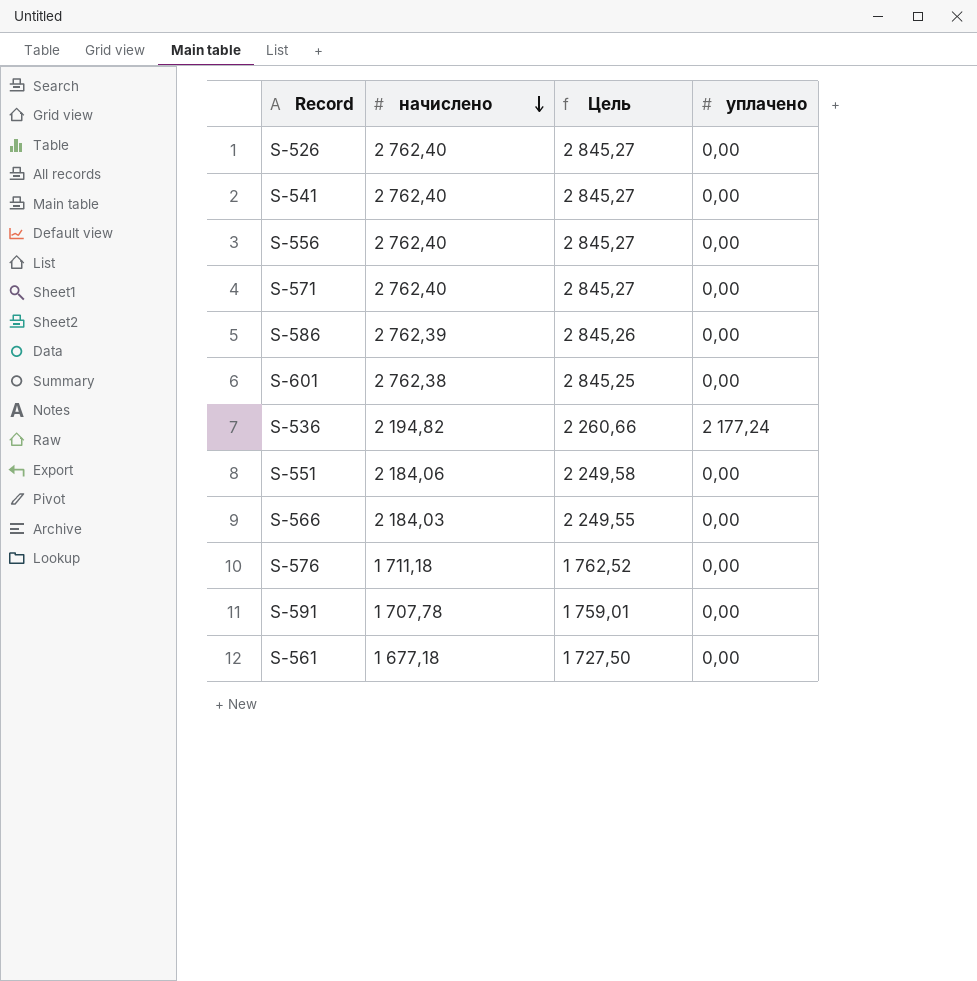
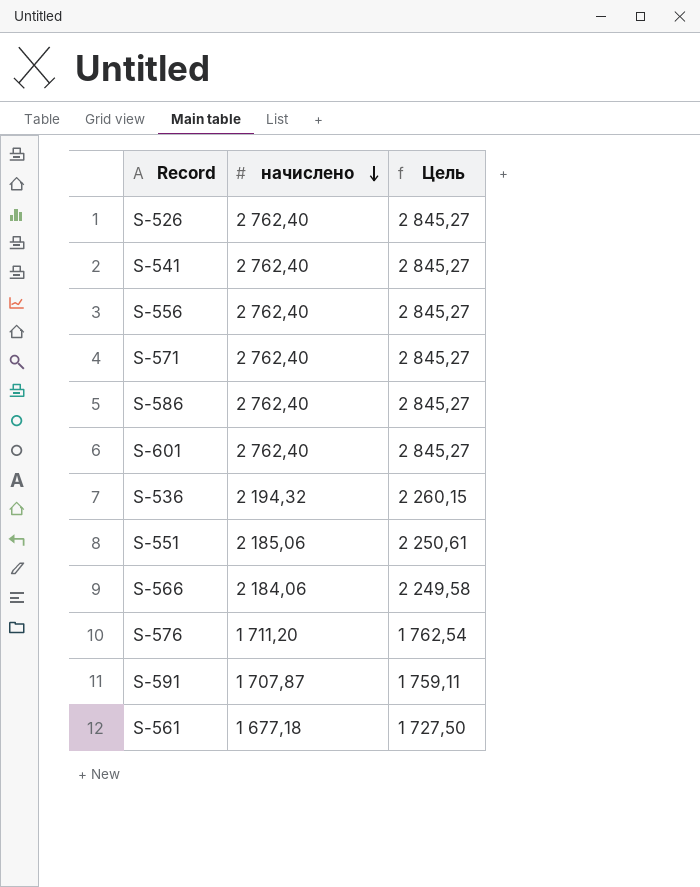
column уплачено | position: 4 -> none
S-586 | начислено: 2 762,39 -> 2 762,40
S-586 | Цель: 2 845,26 -> 2 845,27
S-601 | начислено: 2 762,38 -> 2 762,40
S-601 | Цель: 2 845,25 -> 2 845,27
S-536 | начислено: 2 194,82 -> 2 194,32
S-536 | Цель: 2 260,66 -> 2 260,15
S-551 | начислено: 2 184,06 -> 2 185,06
S-551 | Цель: 2 249,58 -> 2 250,61
S-566 | начислено: 2 184,03 -> 2 184,06
S-566 | Цель: 2 249,55 -> 2 249,58
S-576 | начислено: 1 711,18 -> 1 711,20
S-576 | Цель: 1 762,52 -> 1 762,54
S-591 | начислено: 1 707,78 -> 1 707,87
S-591 | Цель: 1 759,01 -> 1 759,11

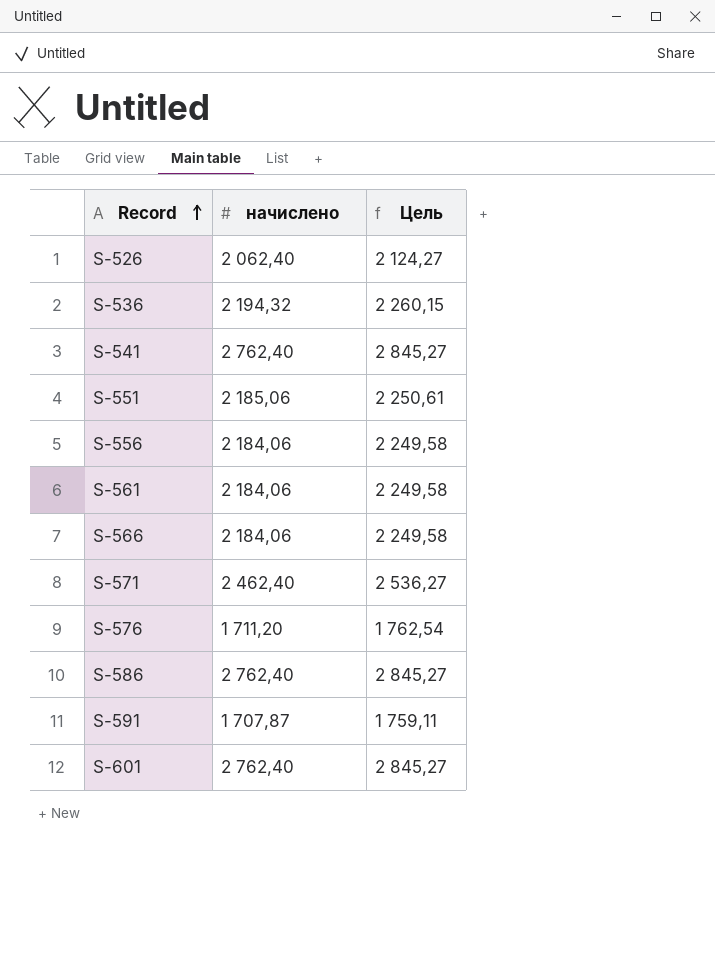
row order: начислено descending -> Record ascending
S-526 | начислено: 2 762,40 -> 2 062,40
S-526 | Цель: 2 845,27 -> 2 124,27
S-556 | начислено: 2 762,40 -> 2 184,06
S-556 | Цель: 2 845,27 -> 2 249,58
S-561 | начислено: 1 677,18 -> 2 184,06
S-561 | Цель: 1 727,50 -> 2 249,58
S-571 | начислено: 2 762,40 -> 2 462,40
S-571 | Цель: 2 845,27 -> 2 536,27

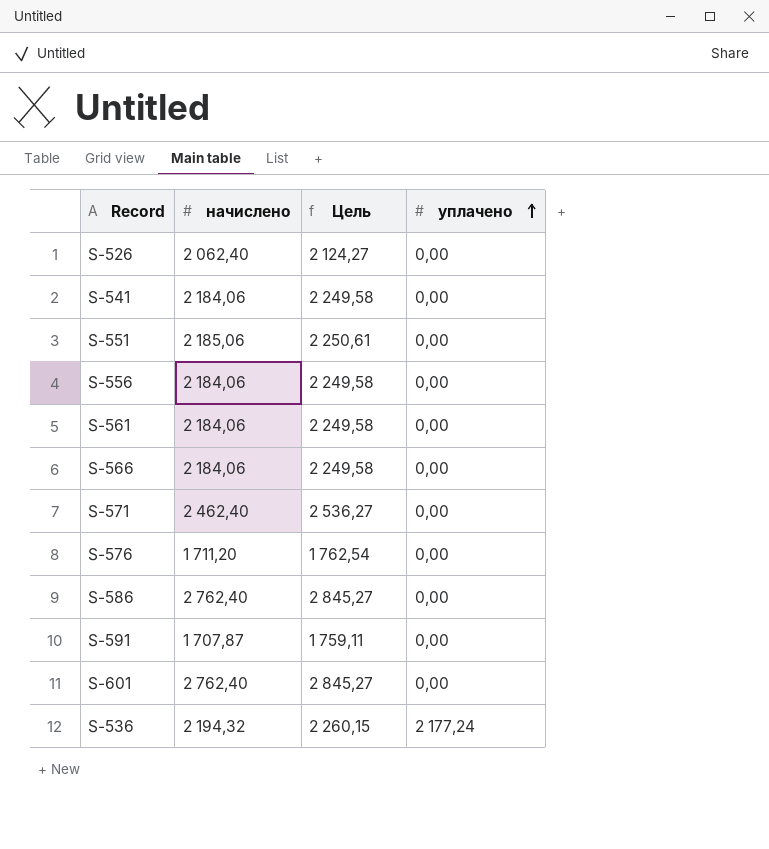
row order: Record ascending -> уплачено ascending
column уплачено | position: none -> 4
S-541 | начислено: 2 762,40 -> 2 184,06
S-541 | Цель: 2 845,27 -> 2 249,58

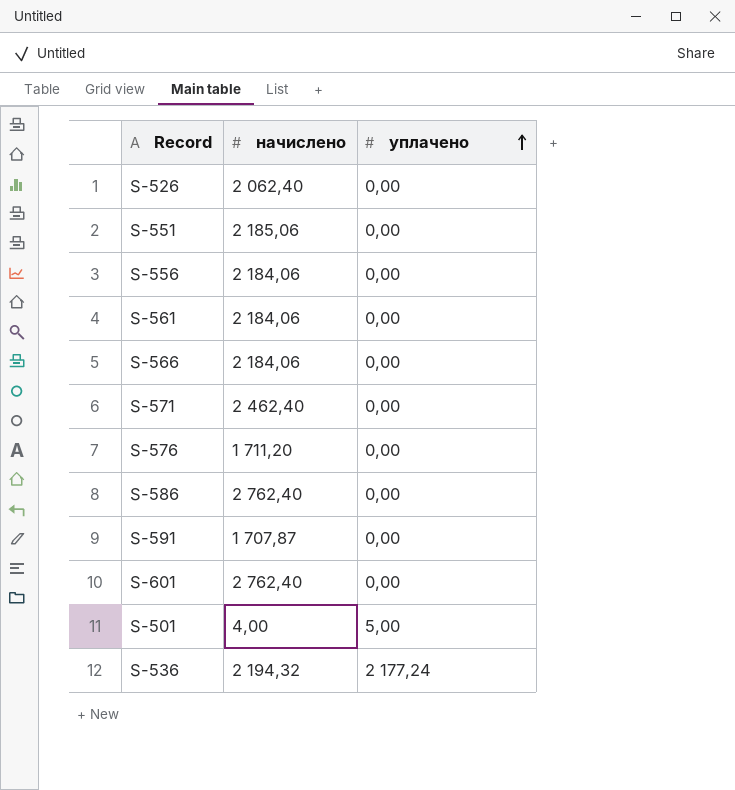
column Цель | formula: [начислено] * 1,03 -> none
row S-541: 2 184,06 | 2 249,58 | 0,00 -> none
row S-501: none -> 4,00 | 5,00

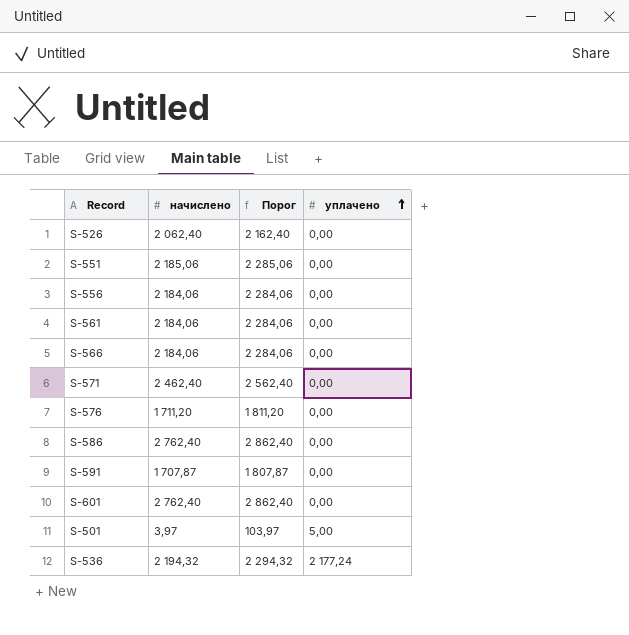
column Порог | formula: none -> [начислено] + 100
S-501 | начислено: 4,00 -> 3,97

